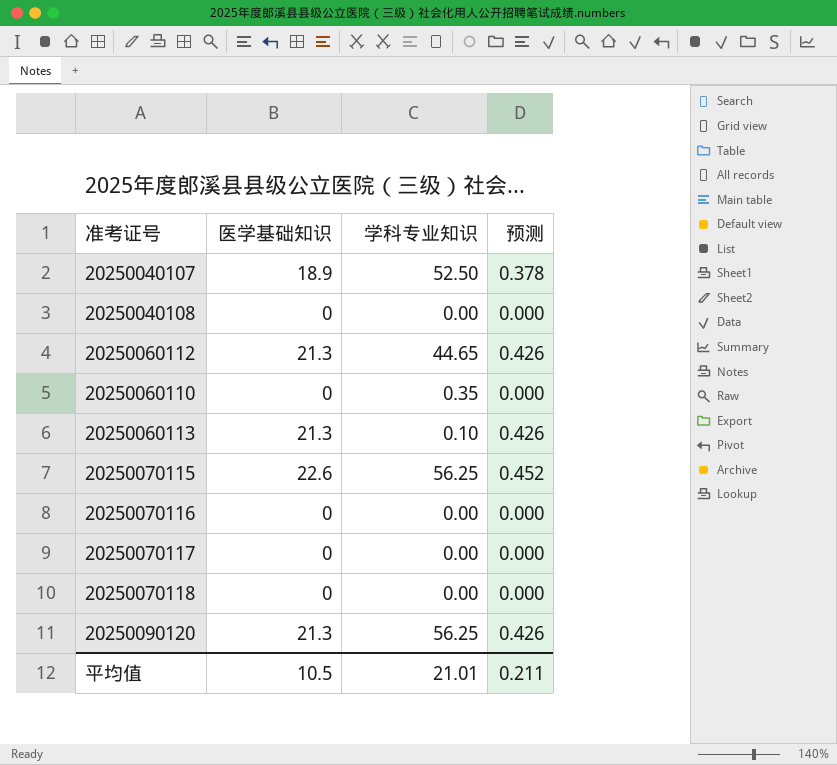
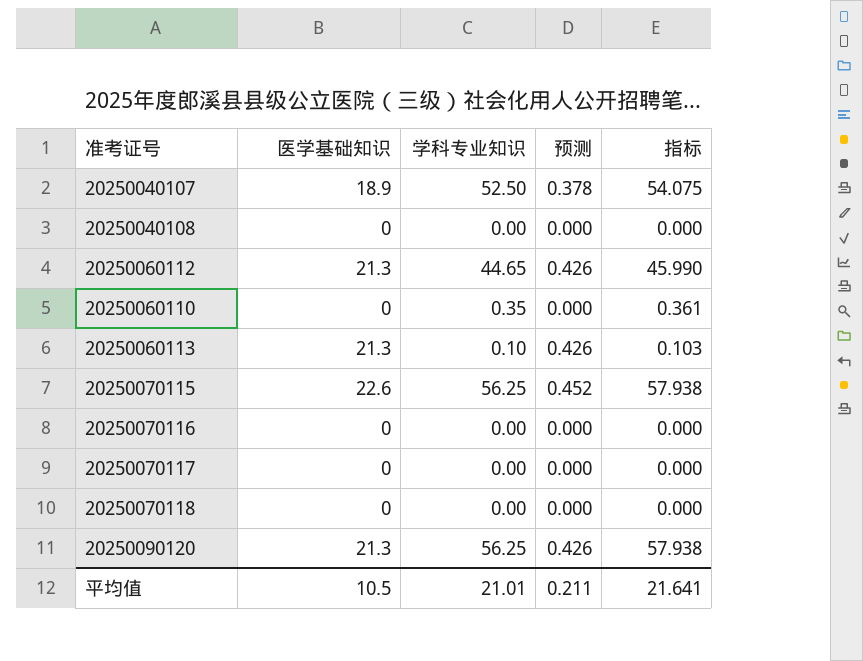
column 指标 | formula: none -> [学科专业知识] * 1.03

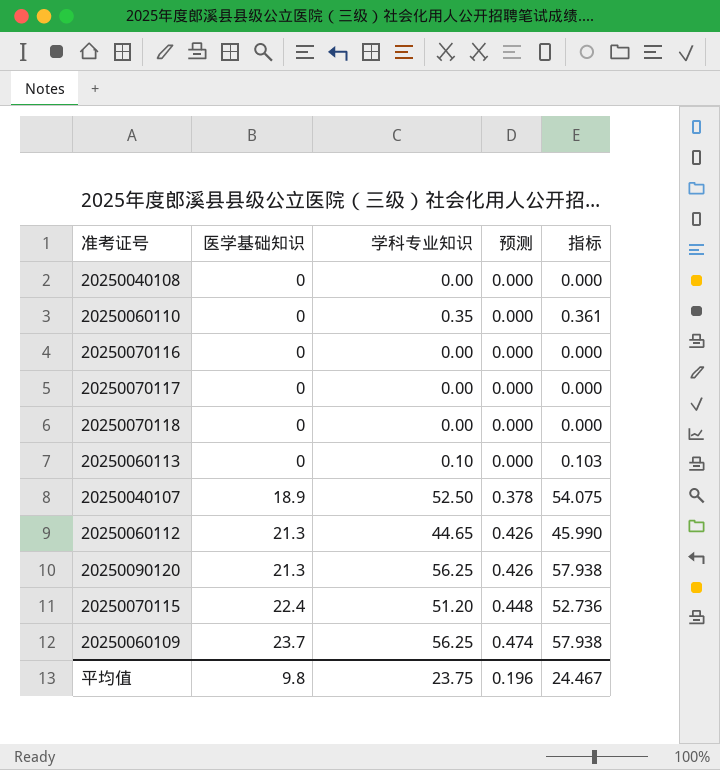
row order: none -> 医学基础知识 ascending
20250060113 | 医学基础知识: 21.3 -> 0
20250060113 | 预测: 0.426 -> 0.000
20250070115 | 医学基础知识: 22.6 -> 22.4
20250070115 | 学科专业知识: 56.25 -> 51.20
20250070115 | 预测: 0.452 -> 0.448
20250070115 | 指标: 57.938 -> 52.736
row 20250060109: none -> 23.7 | 56.25 | 0.474 | 57.938
平均值 | 医学基础知识: 10.5 -> 9.8
平均值 | 学科专业知识: 21.01 -> 23.75
平均值 | 预测: 0.211 -> 0.196
平均值 | 指标: 21.641 -> 24.467

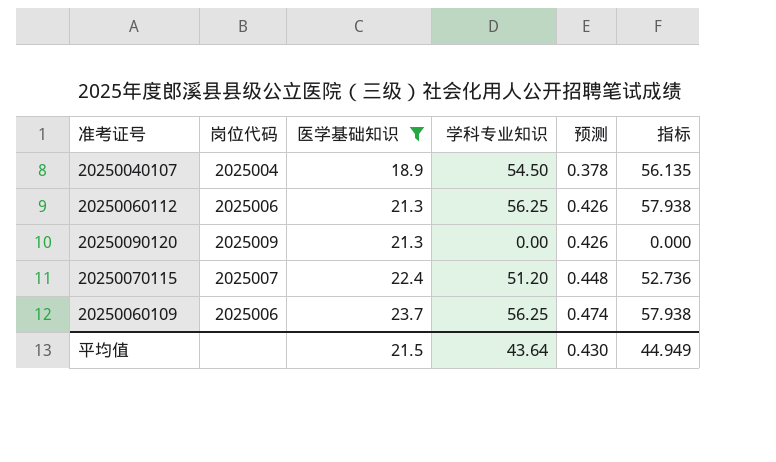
filter: none -> 医学基础知识 != 0
column 岗位代码 | position: none -> 2
20250040107 | 学科专业知识: 52.50 -> 54.50
20250040107 | 指标: 54.075 -> 56.135
20250060112 | 学科专业知识: 44.65 -> 56.25
20250060112 | 指标: 45.990 -> 57.938
20250090120 | 学科专业知识: 56.25 -> 0.00
20250090120 | 指标: 57.938 -> 0.000
平均值 | 医学基础知识: 9.8 -> 21.5
平均值 | 学科专业知识: 23.75 -> 43.64
平均值 | 预测: 0.196 -> 0.430
平均值 | 指标: 24.467 -> 44.949

